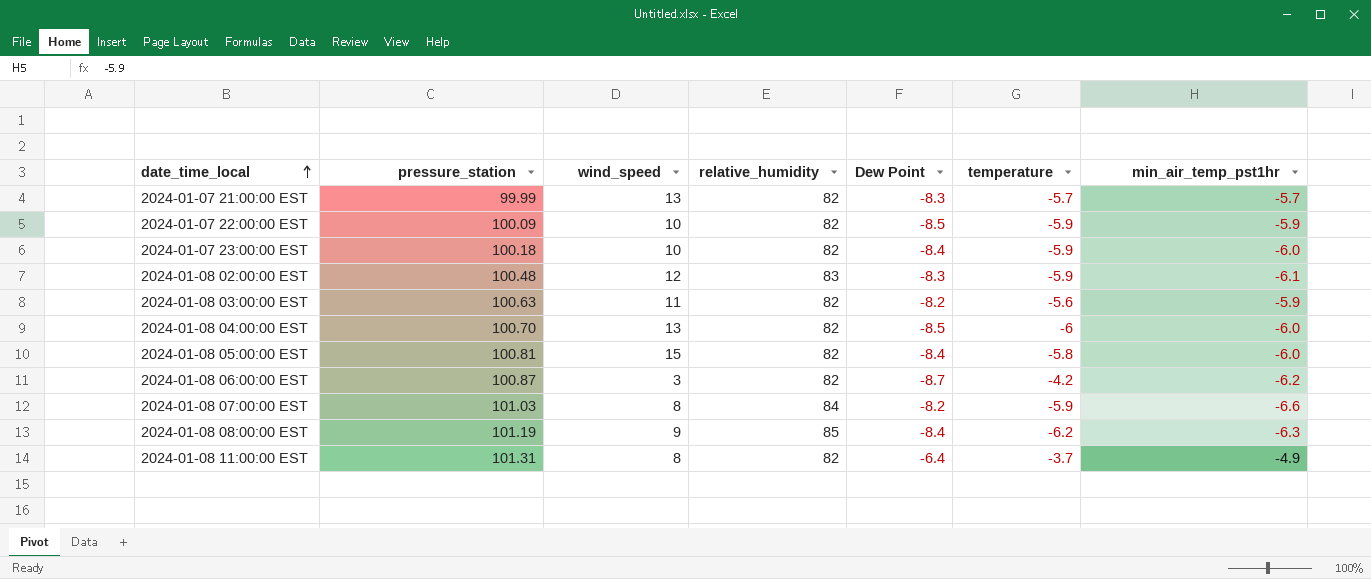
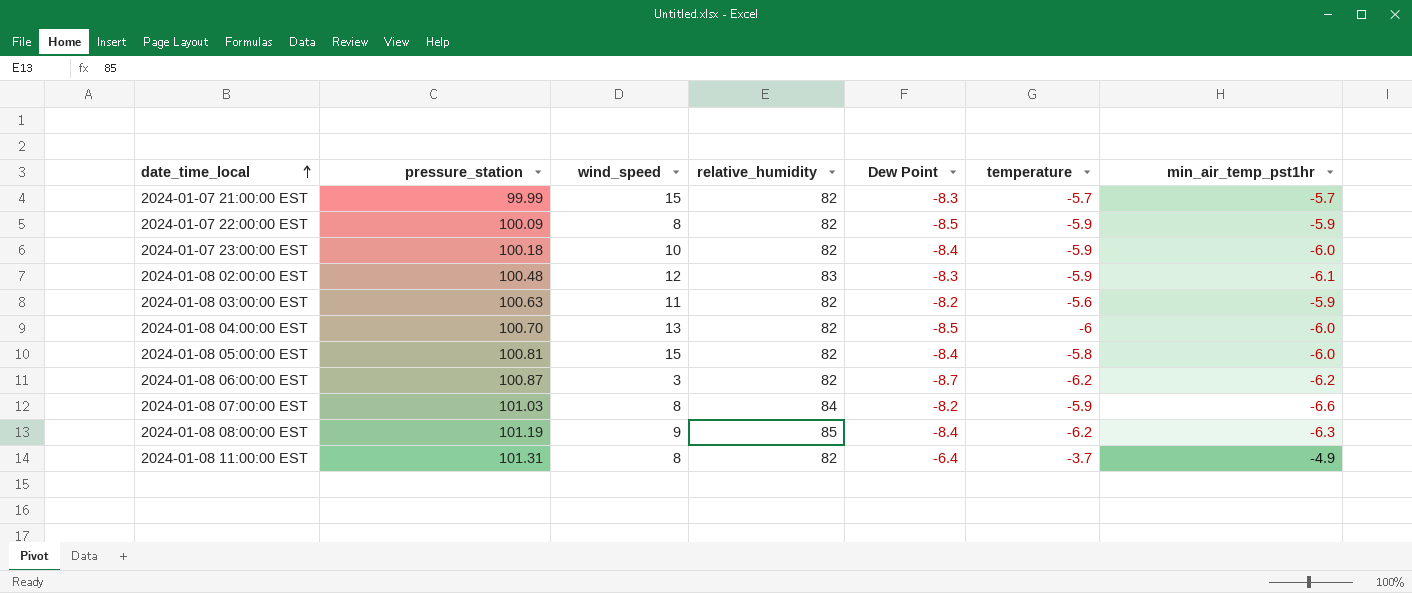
2024-01-07 21:00:00 EST | wind_speed: 13 -> 15
2024-01-07 22:00:00 EST | wind_speed: 10 -> 8
2024-01-08 06:00:00 EST | temperature: -4.2 -> -6.2

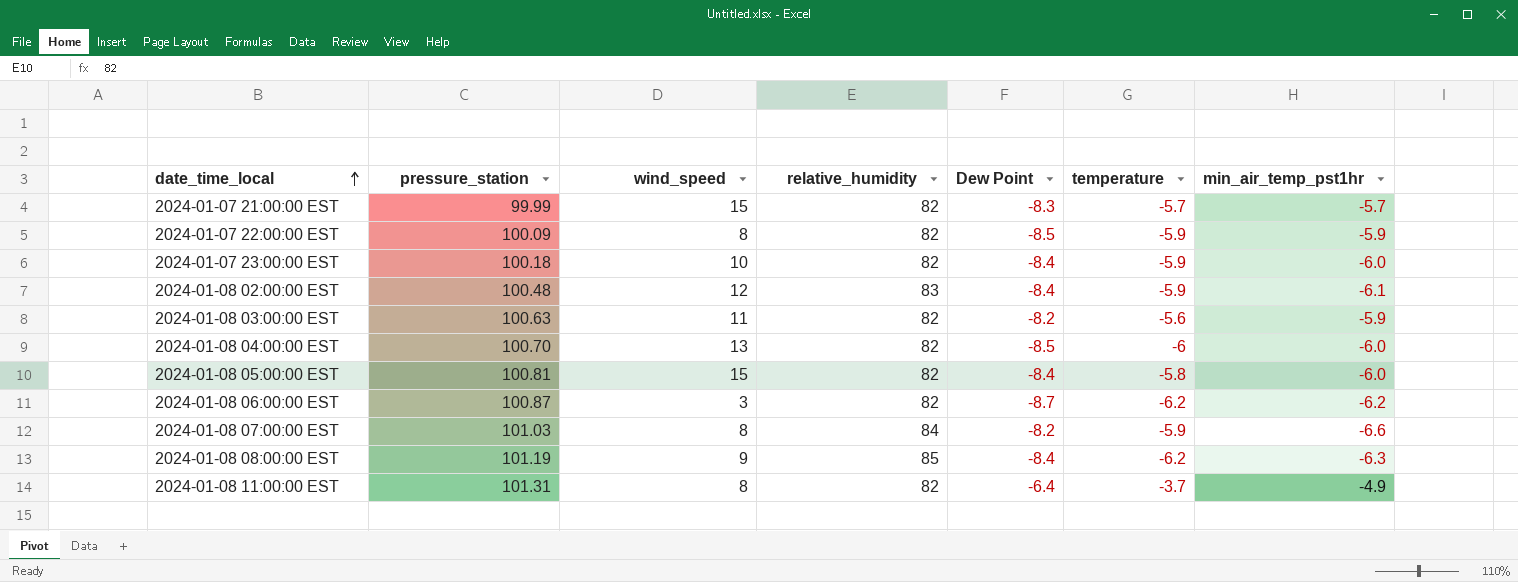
2024-01-08 02:00:00 EST | Dew Point: -8.3 -> -8.4

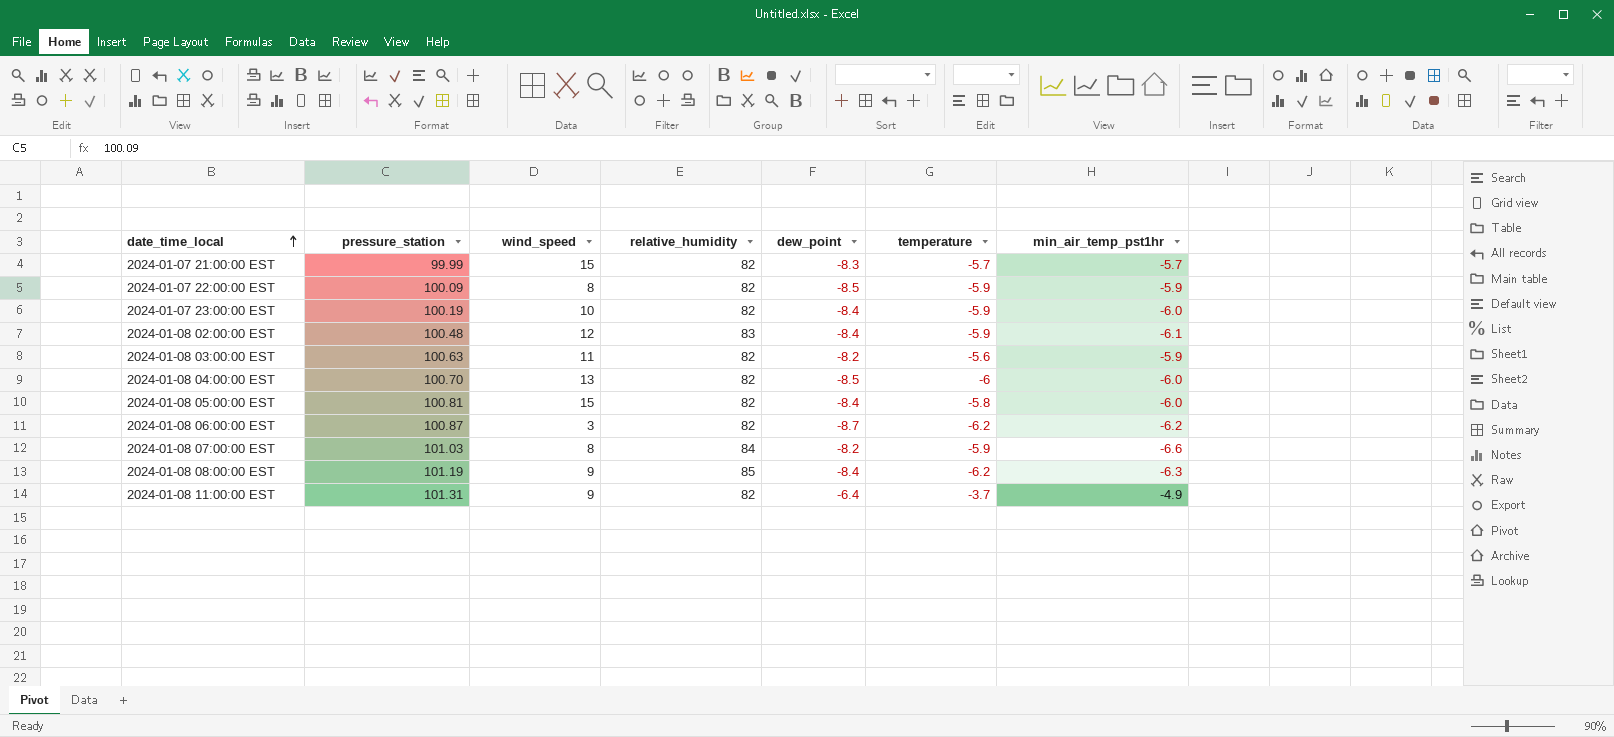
column name: Dew Point -> dew_point
2024-01-07 23:00:00 EST | pressure_station: 100.18 -> 100.19
2024-01-08 11:00:00 EST | wind_speed: 8 -> 9

